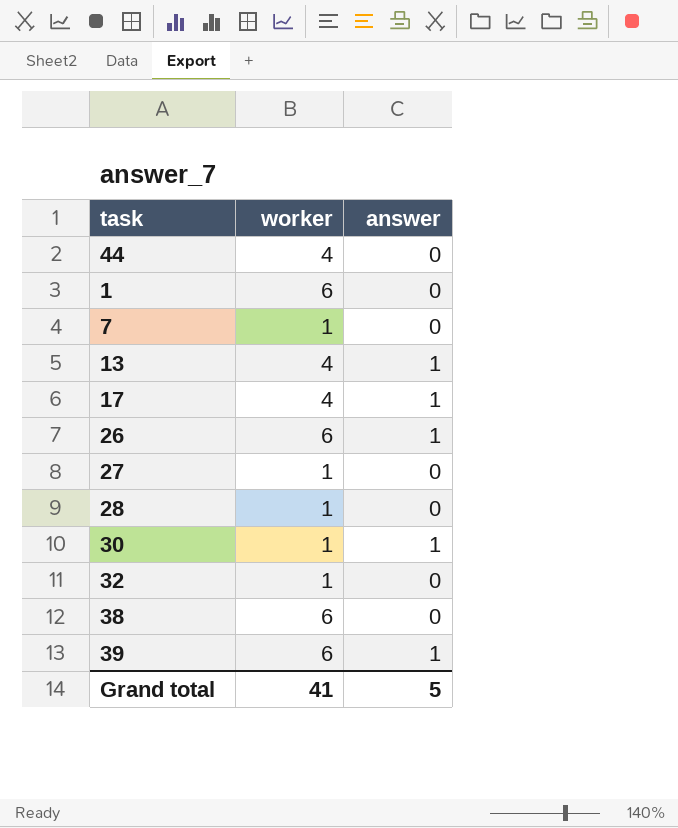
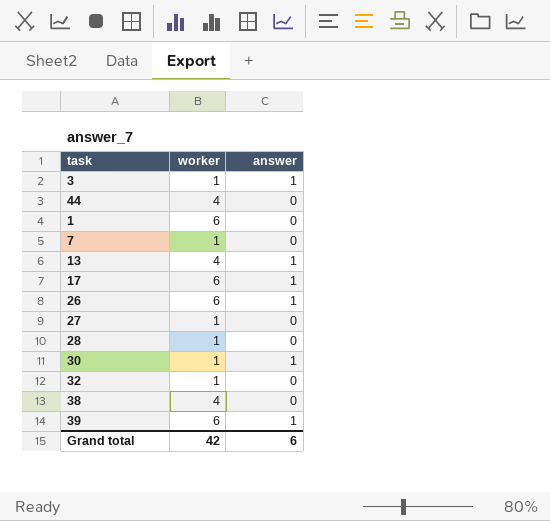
row 3: none -> 1 | 1
17 | worker: 4 -> 6
38 | worker: 6 -> 4
Grand total | worker: 41 -> 42
Grand total | answer: 5 -> 6

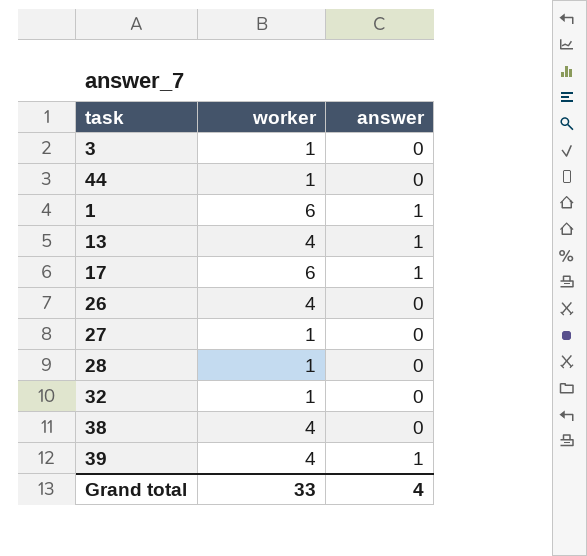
row 7: 1 | 0 -> none
row 30: 1 | 1 -> none
3 | answer: 1 -> 0
44 | worker: 4 -> 1
1 | answer: 0 -> 1
26 | worker: 6 -> 4
26 | answer: 1 -> 0
39 | worker: 6 -> 4
Grand total | worker: 42 -> 33
Grand total | answer: 6 -> 4

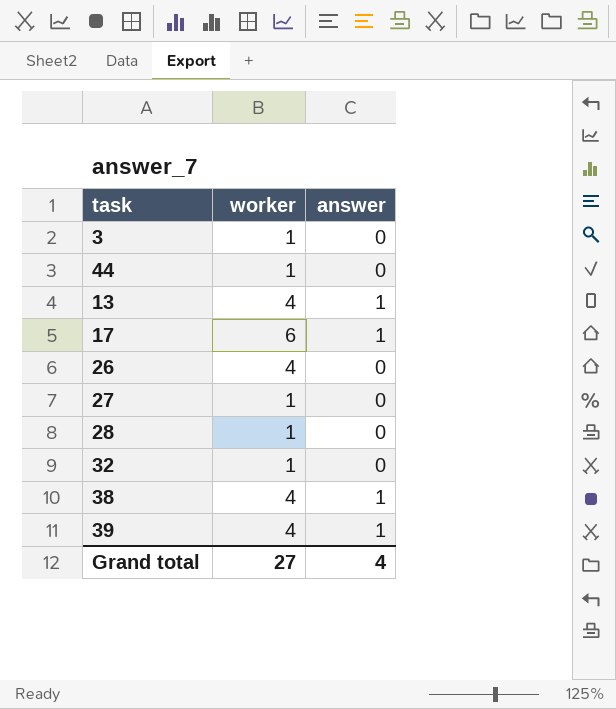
row 1: 6 | 1 -> none
38 | answer: 0 -> 1
Grand total | worker: 33 -> 27

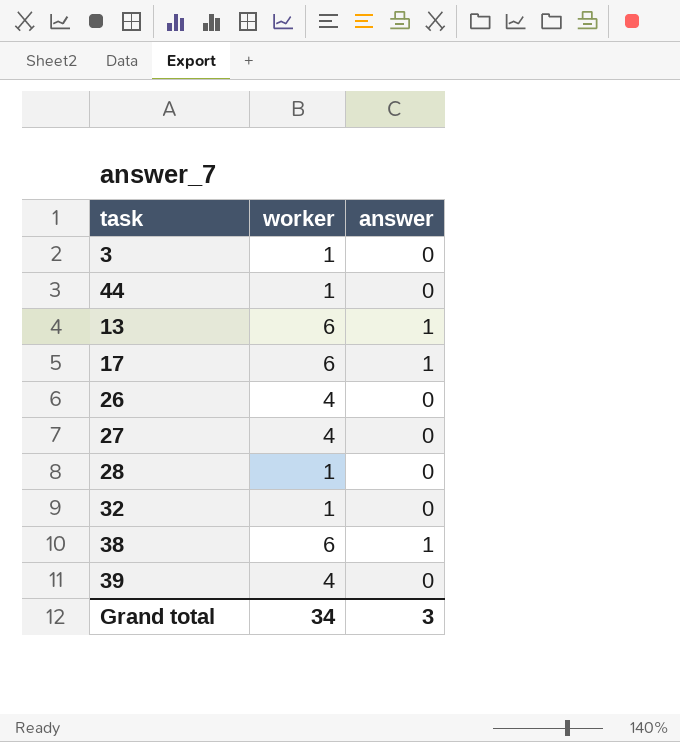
13 | worker: 4 -> 6
27 | worker: 1 -> 4
38 | worker: 4 -> 6
39 | answer: 1 -> 0
Grand total | worker: 27 -> 34
Grand total | answer: 4 -> 3

